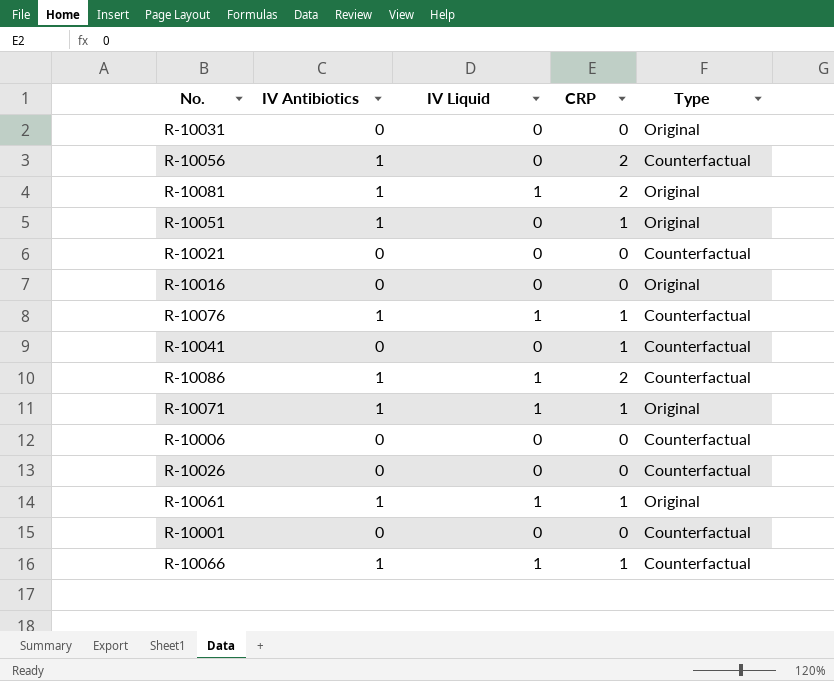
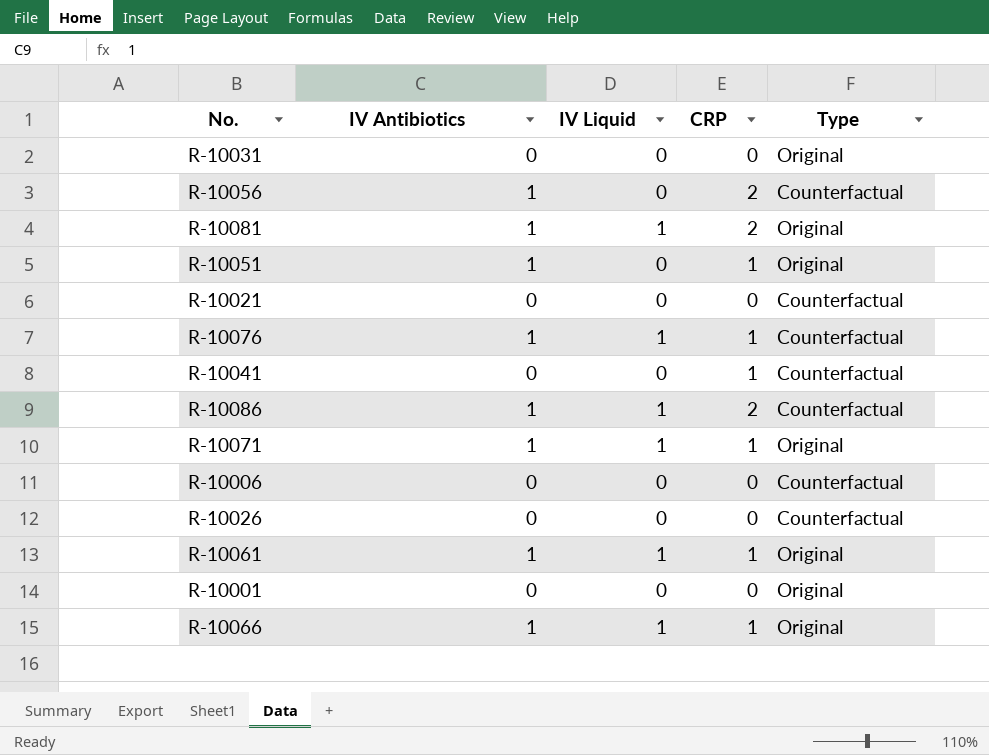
row R-10016: 0 | 0 | 0 | Original -> none
R-10001 | Type: Counterfactual -> Original
R-10066 | Type: Counterfactual -> Original

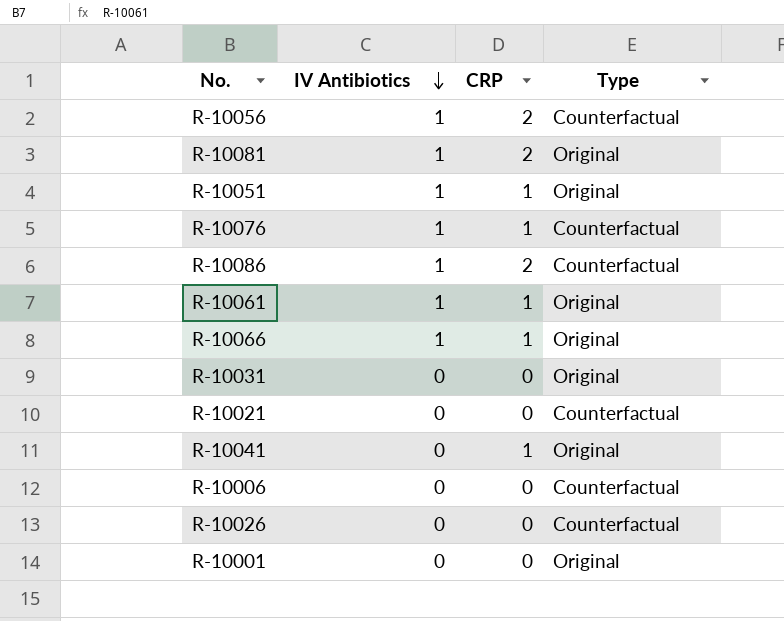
row order: none -> IV Antibiotics descending
column IV Liquid | position: 3 -> none
row R-10071: 1 | 1 | 1 | Original -> none
R-10041 | Type: Counterfactual -> Original

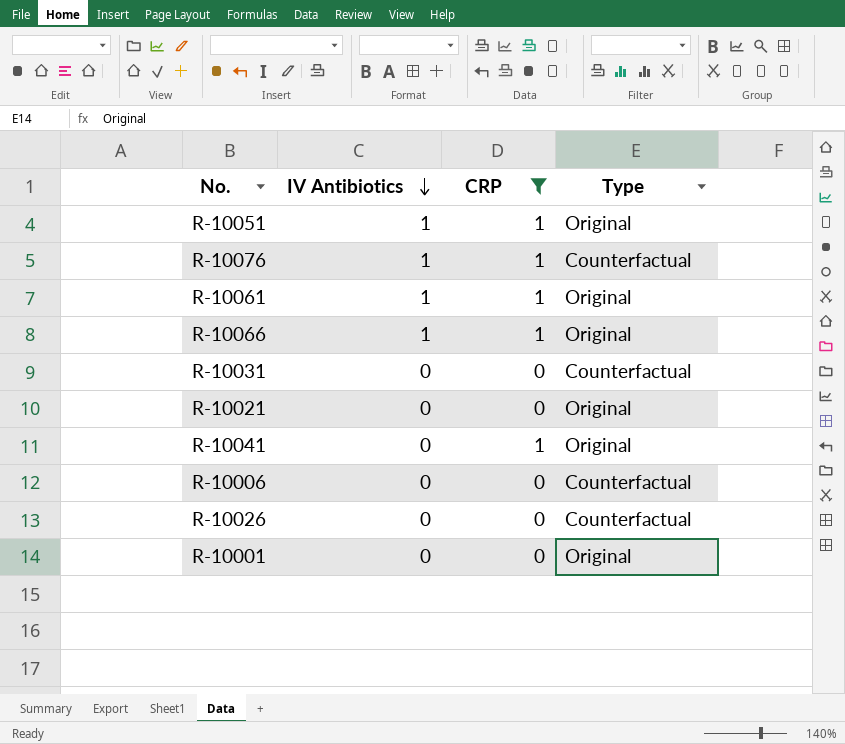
filter: none -> CRP != 2
R-10031 | Type: Original -> Counterfactual
R-10021 | Type: Counterfactual -> Original

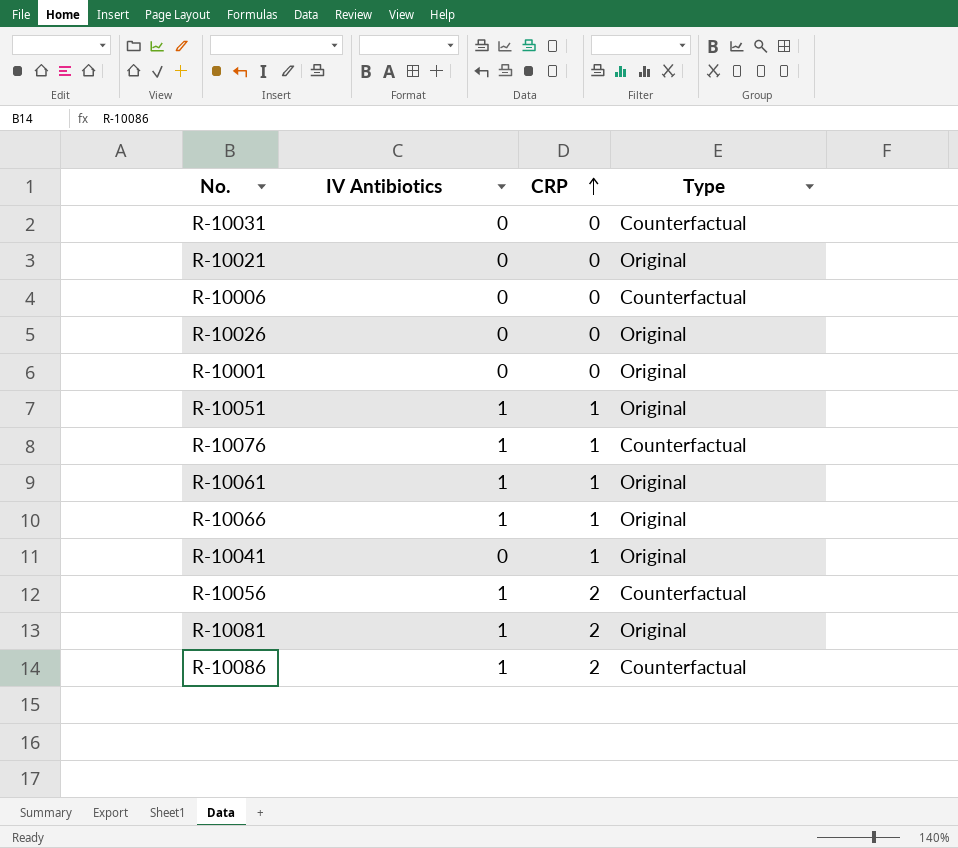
filter: CRP != 2 -> none
row order: IV Antibiotics descending -> CRP ascending
R-10026 | Type: Counterfactual -> Original

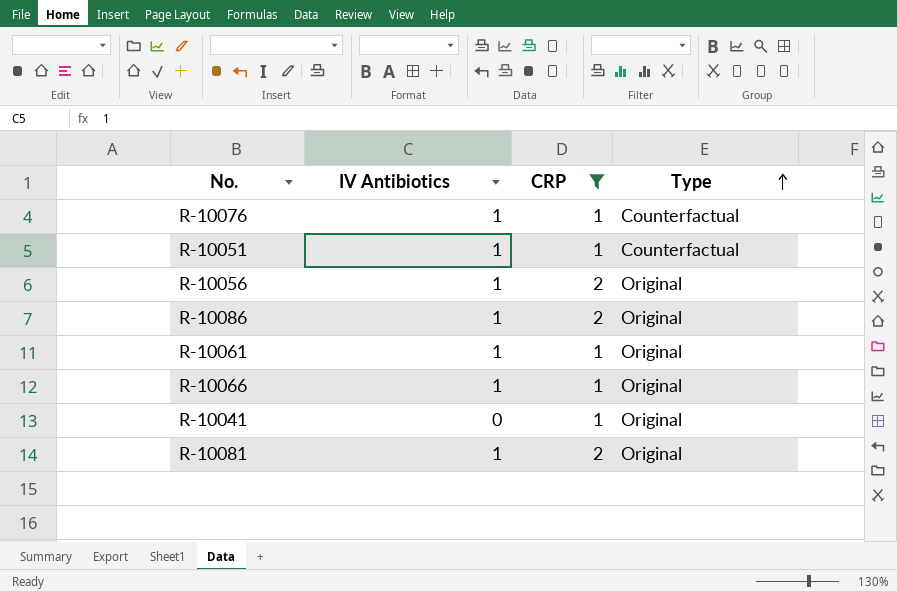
filter: none -> CRP != 0
row order: CRP ascending -> Type ascending
R-10051 | Type: Original -> Counterfactual
R-10056 | Type: Counterfactual -> Original
R-10086 | Type: Counterfactual -> Original

